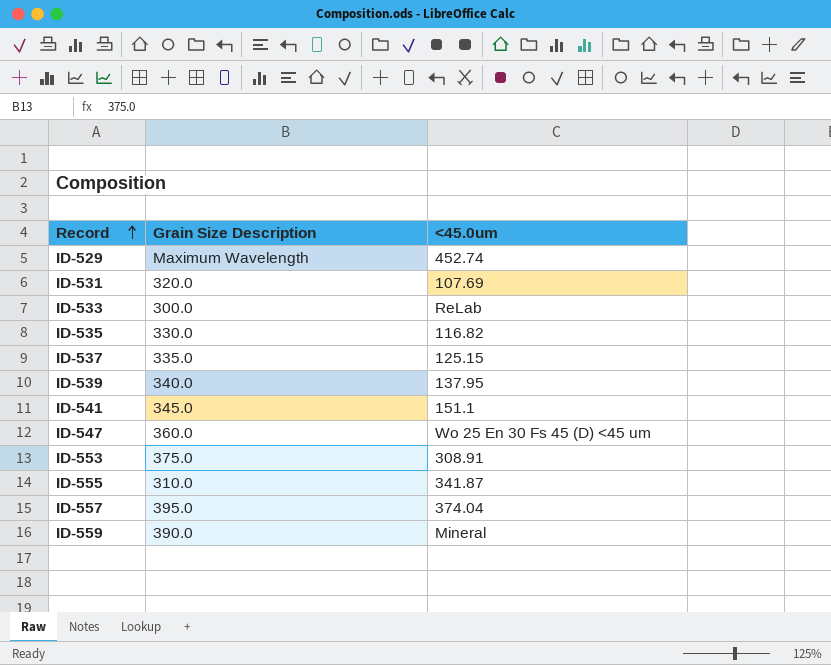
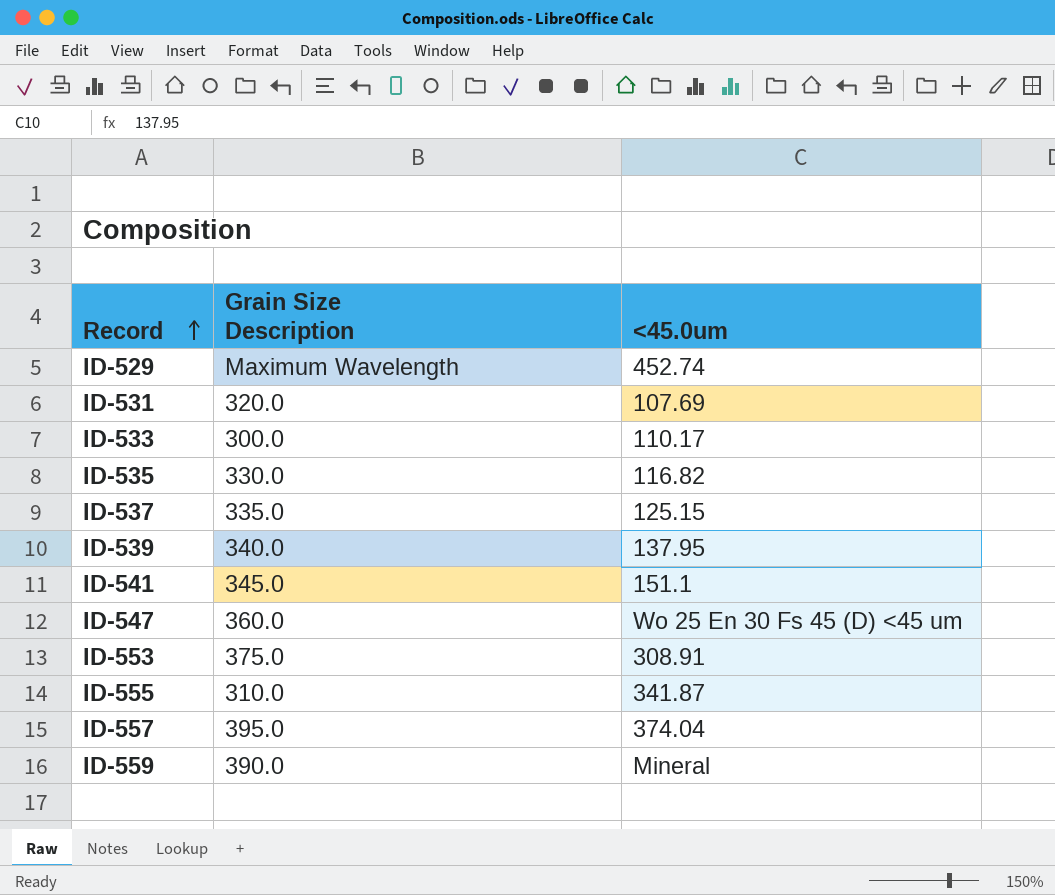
ID-533 | <45.0um: ReLab -> 110.17

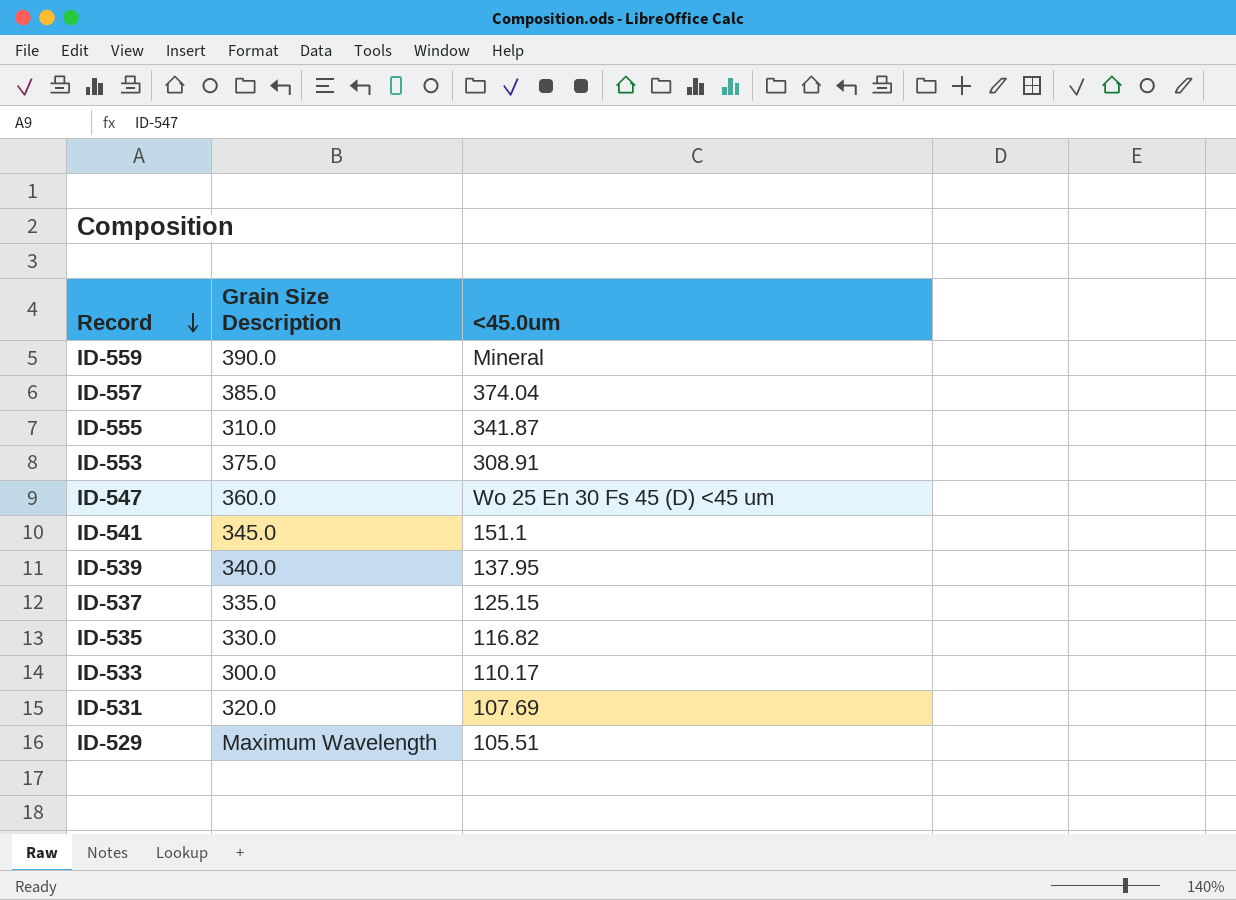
row order: Record ascending -> Record descending
ID-557 | Grain Size Description: 395.0 -> 385.0
ID-529 | <45.0um: 452.74 -> 105.51

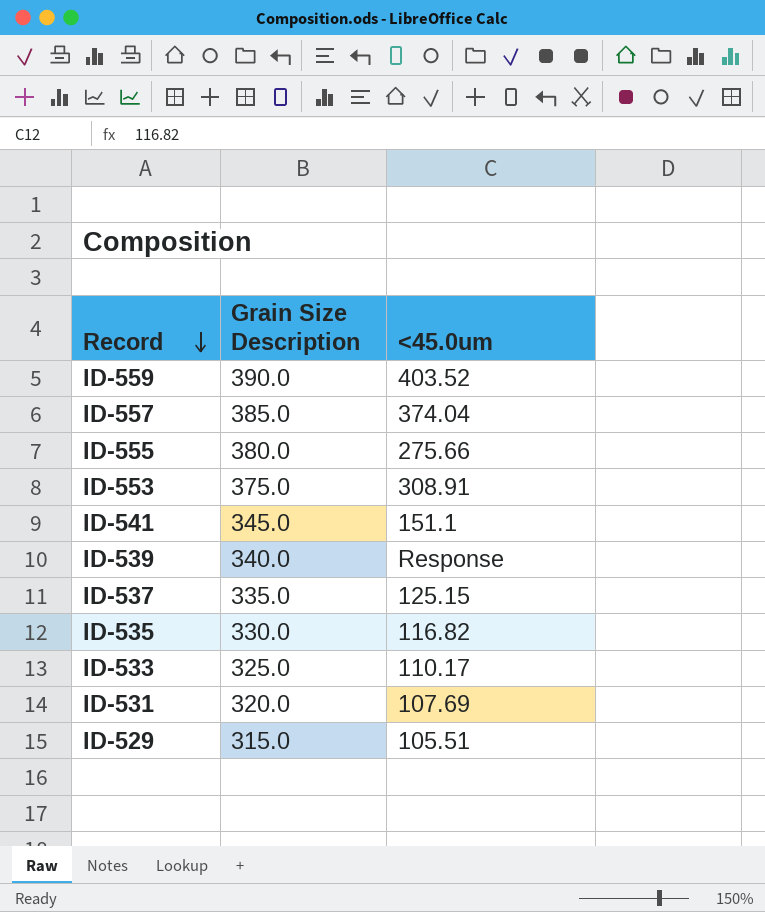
row ID-547: 360.0 | Wo 25 En 30 Fs 45 (D) <45 um -> none
ID-559 | <45.0um: Mineral -> 403.52
ID-555 | Grain Size Description: 310.0 -> 380.0
ID-555 | <45.0um: 341.87 -> 275.66
ID-539 | <45.0um: 137.95 -> Response
ID-533 | Grain Size Description: 300.0 -> 325.0
ID-529 | Grain Size Description: Maximum Wavelength -> 315.0

